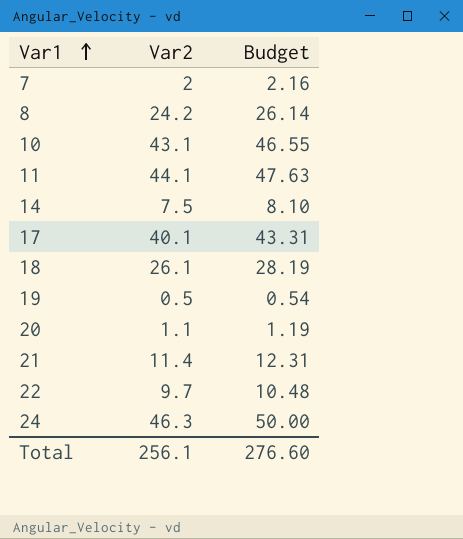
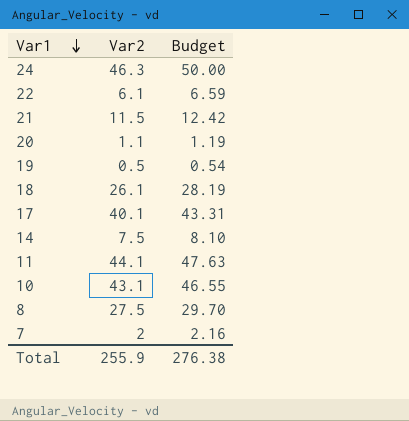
row order: Var1 ascending -> Var1 descending
22 | Var2: 9.7 -> 6.1
22 | Budget: 10.48 -> 6.59
21 | Var2: 11.4 -> 11.5
21 | Budget: 12.31 -> 12.42
8 | Var2: 24.2 -> 27.5
8 | Budget: 26.14 -> 29.70
Total | Var2: 256.1 -> 255.9
Total | Budget: 276.60 -> 276.38

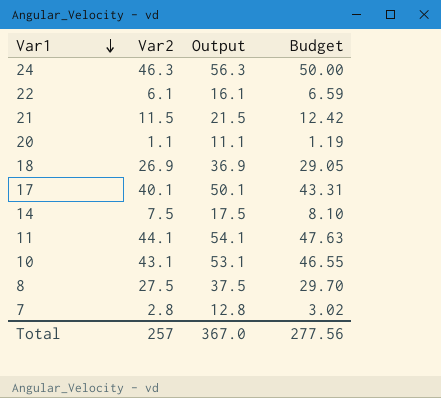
column Output | formula: none -> [Var2] + 10
row 19: 0.5 | 0.54 -> none
18 | Var2: 26.1 -> 26.9
18 | Budget: 28.19 -> 29.05
7 | Var2: 2 -> 2.8
7 | Budget: 2.16 -> 3.02
Total | Var2: 255.9 -> 257
Total | Budget: 276.38 -> 277.56

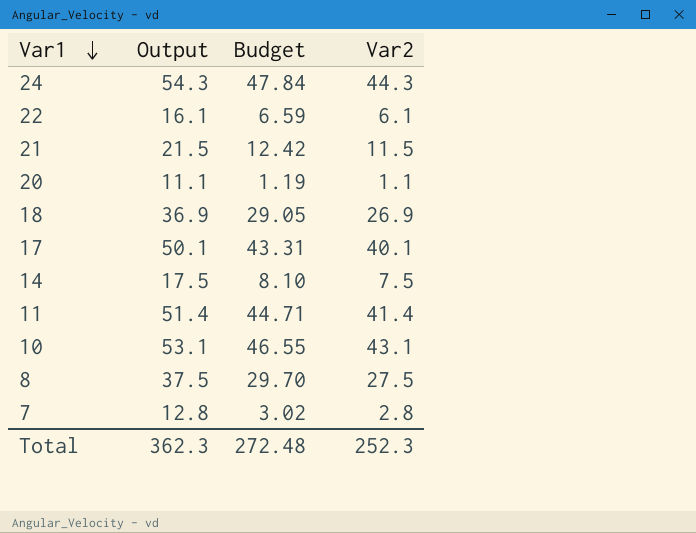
column Var2 | position: 2 -> 4
24 | Output: 56.3 -> 54.3
24 | Budget: 50.00 -> 47.84
24 | Var2: 46.3 -> 44.3
11 | Output: 54.1 -> 51.4
11 | Budget: 47.63 -> 44.71
11 | Var2: 44.1 -> 41.4
Total | Output: 367.0 -> 362.3
Total | Budget: 277.56 -> 272.48
Total | Var2: 257 -> 252.3

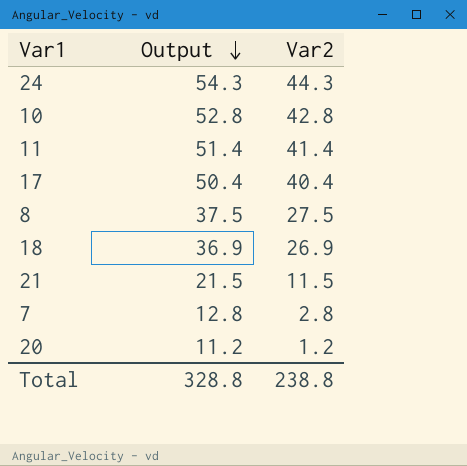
row order: Var1 descending -> Output descending
column Budget | formula: [Var2] * 1.08 -> none
row 22: 16.1 | 6.59 | 6.1 -> none
row 14: 17.5 | 8.10 | 7.5 -> none
10 | Output: 53.1 -> 52.8
10 | Var2: 43.1 -> 42.8
17 | Output: 50.1 -> 50.4
17 | Var2: 40.1 -> 40.4
20 | Output: 11.1 -> 11.2
20 | Var2: 1.1 -> 1.2
Total | Output: 362.3 -> 328.8
Total | Var2: 252.3 -> 238.8

